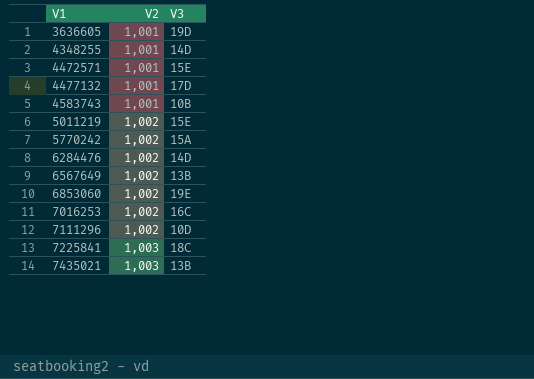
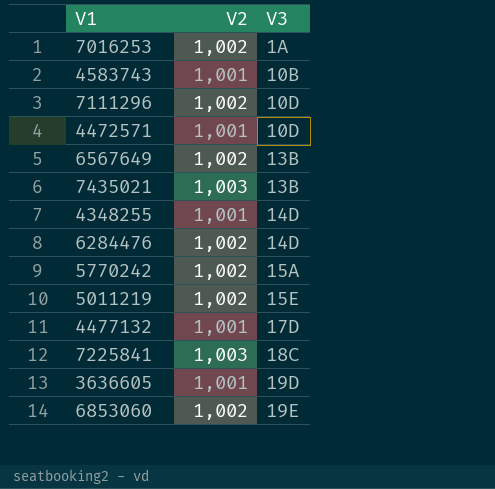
row order: V1 ascending -> V3 ascending
7016253 | V3: 16C -> 1A
4472571 | V3: 15E -> 10D

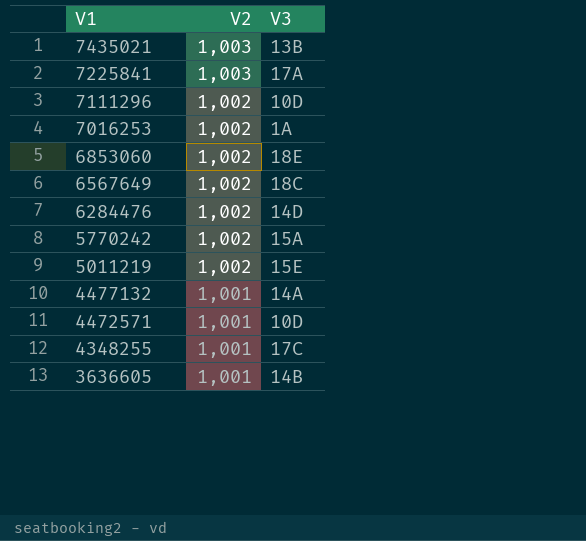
row order: V3 ascending -> V1 descending
row 4583743: 1,001 | 10B -> none
7225841 | V3: 18C -> 17A
6853060 | V3: 19E -> 18E
6567649 | V3: 13B -> 18C
4477132 | V3: 17D -> 14A
4348255 | V3: 14D -> 17C
3636605 | V3: 19D -> 14B

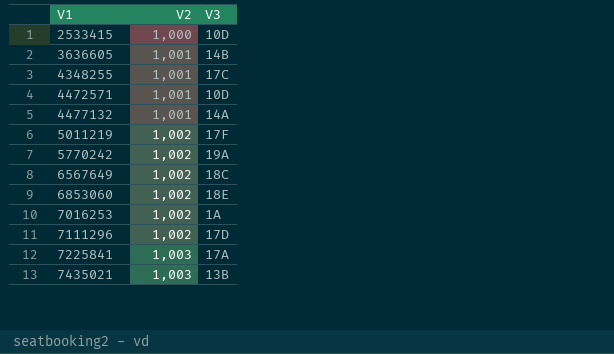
row order: V1 descending -> V1 ascending
row 6284476: 1,002 | 14D -> none
row 2533415: none -> 1,000 | 10D
5011219 | V3: 15E -> 17F
5770242 | V3: 15A -> 19A
7111296 | V3: 10D -> 17D

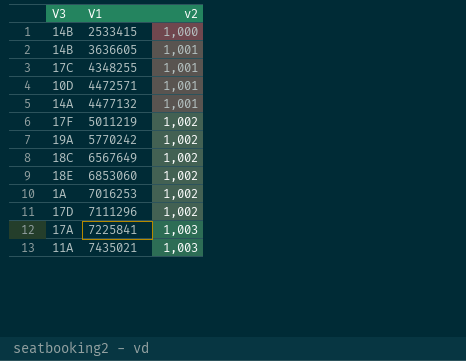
column V3 | position: 3 -> 1
column name: V2 -> v2
2533415 | V3: 10D -> 14B
7435021 | V3: 13B -> 11A

